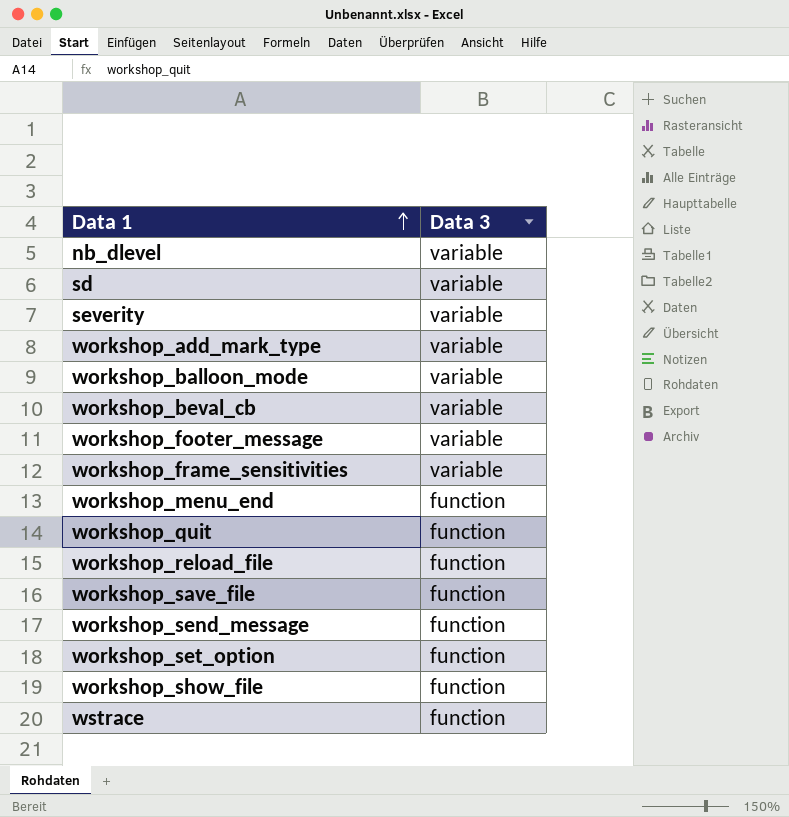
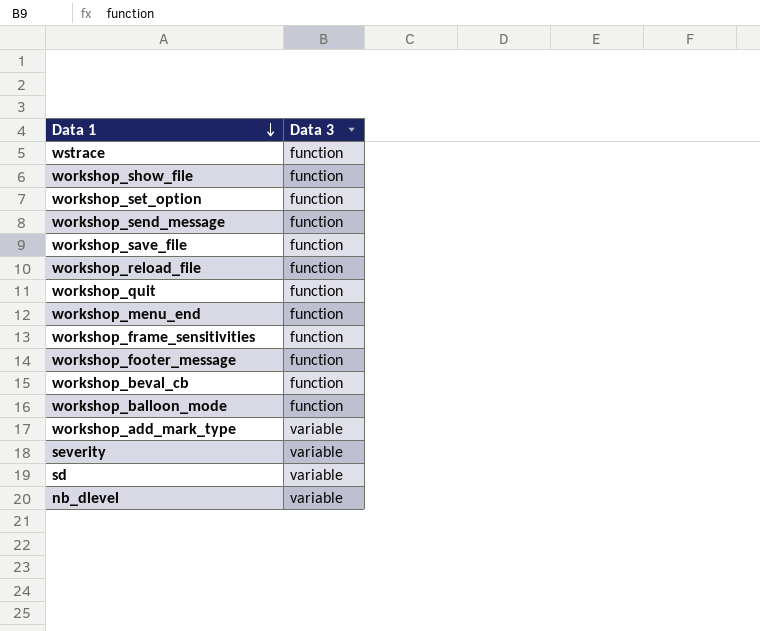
row order: Data 1 ascending -> Data 1 descending
workshop_frame_sensitivities | Data 3: variable -> function
workshop_footer_message | Data 3: variable -> function
workshop_beval_cb | Data 3: variable -> function
workshop_balloon_mode | Data 3: variable -> function

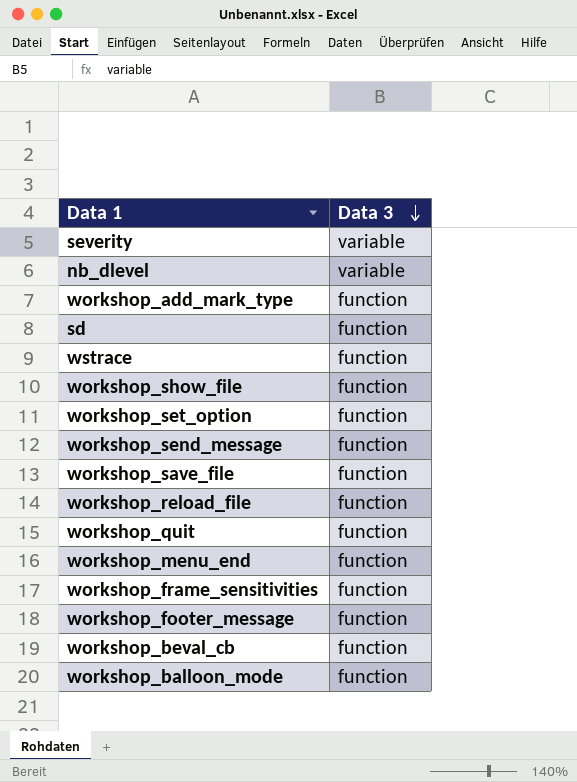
row order: Data 1 descending -> Data 3 descending
workshop_add_mark_type | Data 3: variable -> function
sd | Data 3: variable -> function

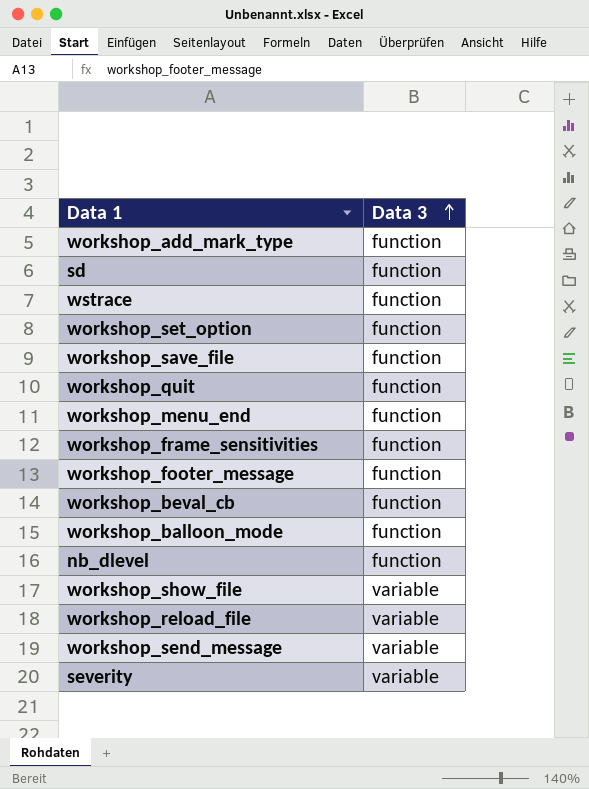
row order: Data 3 descending -> Data 3 ascending
nb_dlevel | Data 3: variable -> function
workshop_show_file | Data 3: function -> variable
workshop_reload_file | Data 3: function -> variable
workshop_send_message | Data 3: function -> variable

